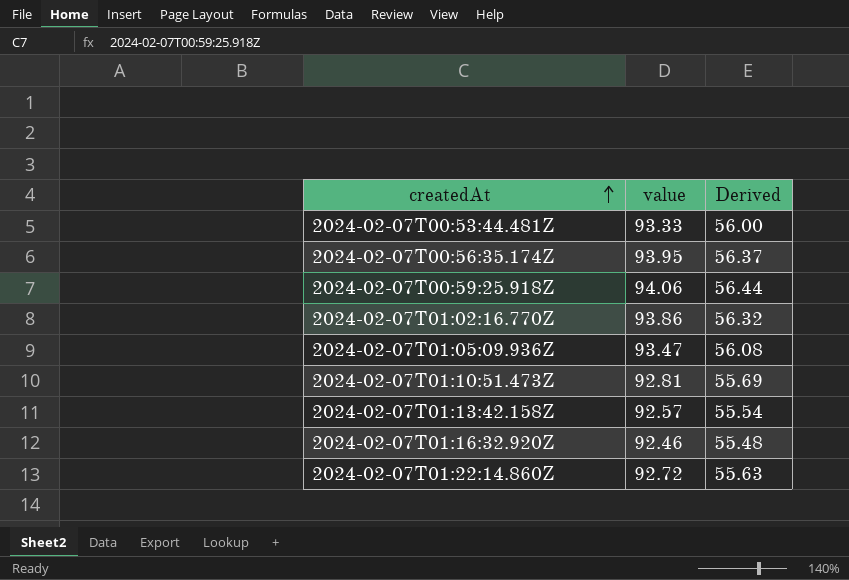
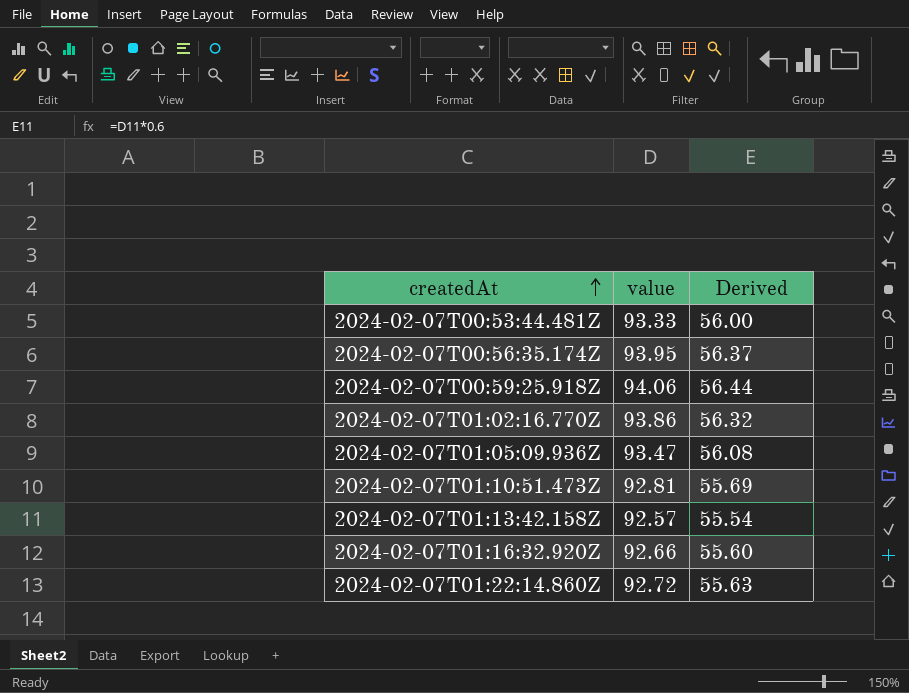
2024-02-07T01:16:32.920Z | value: 92.46 -> 92.66
2024-02-07T01:16:32.920Z | Derived: 55.48 -> 55.60

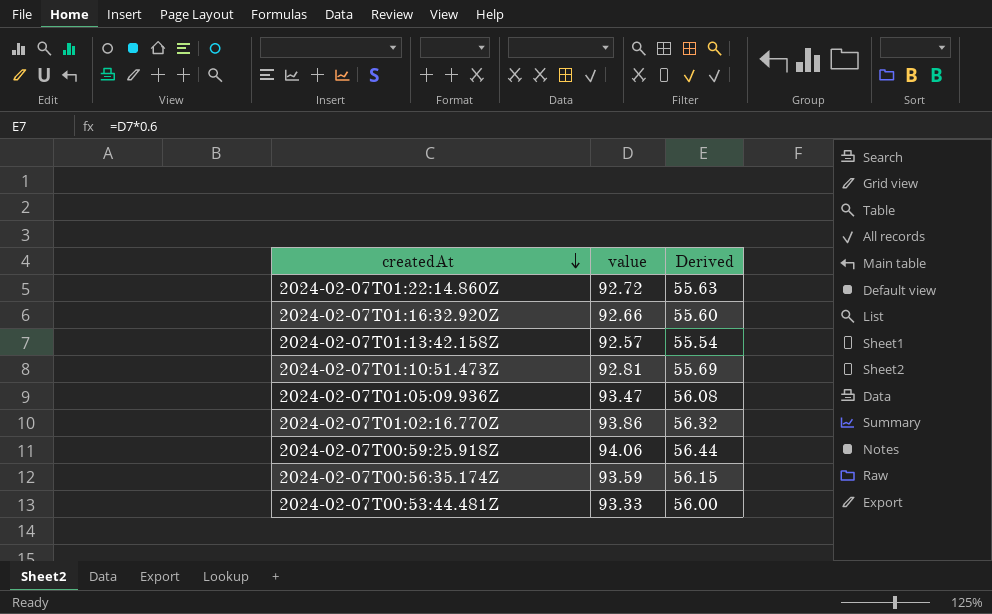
row order: createdAt ascending -> createdAt descending
2024-02-07T00:56:35.174Z | value: 93.95 -> 93.59
2024-02-07T00:56:35.174Z | Derived: 56.37 -> 56.15

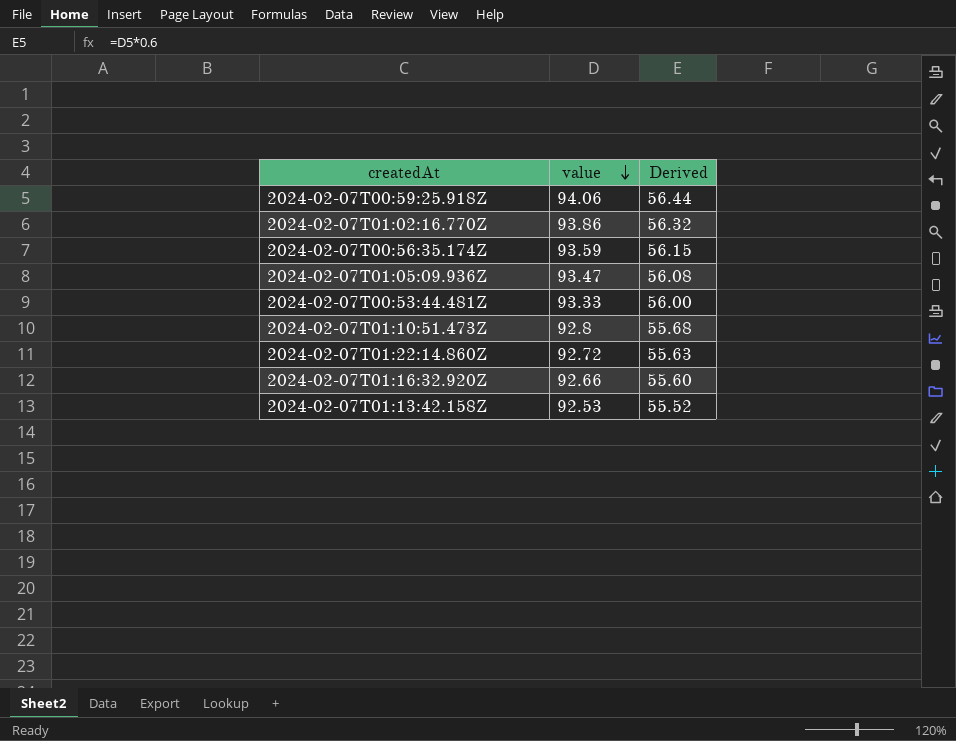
row order: createdAt descending -> value descending
2024-02-07T01:10:51.473Z | value: 92.81 -> 92.8
2024-02-07T01:10:51.473Z | Derived: 55.69 -> 55.68
2024-02-07T01:13:42.158Z | value: 92.57 -> 92.53
2024-02-07T01:13:42.158Z | Derived: 55.54 -> 55.52

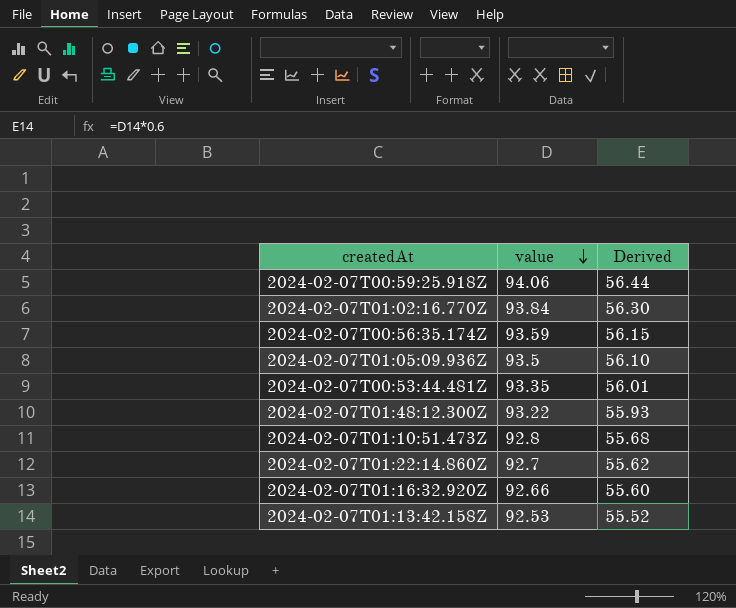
2024-02-07T01:02:16.770Z | value: 93.86 -> 93.84
2024-02-07T01:02:16.770Z | Derived: 56.32 -> 56.30
2024-02-07T01:05:09.936Z | value: 93.47 -> 93.5
2024-02-07T01:05:09.936Z | Derived: 56.08 -> 56.10
2024-02-07T00:53:44.481Z | value: 93.33 -> 93.35
2024-02-07T00:53:44.481Z | Derived: 56.00 -> 56.01
row 2024-02-07T01:48:12.300Z: none -> 93.22 | 55.93
2024-02-07T01:22:14.860Z | value: 92.72 -> 92.7
2024-02-07T01:22:14.860Z | Derived: 55.63 -> 55.62

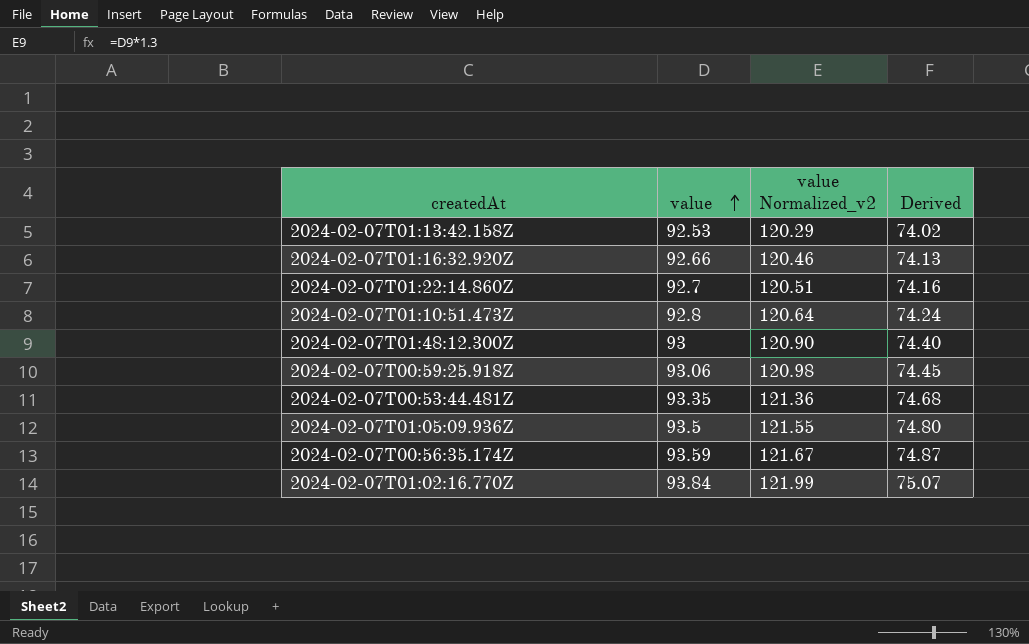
row order: value descending -> value ascending
column value Normalized_v2 | formula: none -> [value] * 1.3
column Derived | formula: [value] * 0.6 -> [value] * 0.8
2024-02-07T01:48:12.300Z | value: 93.22 -> 93
2024-02-07T00:59:25.918Z | value: 94.06 -> 93.06

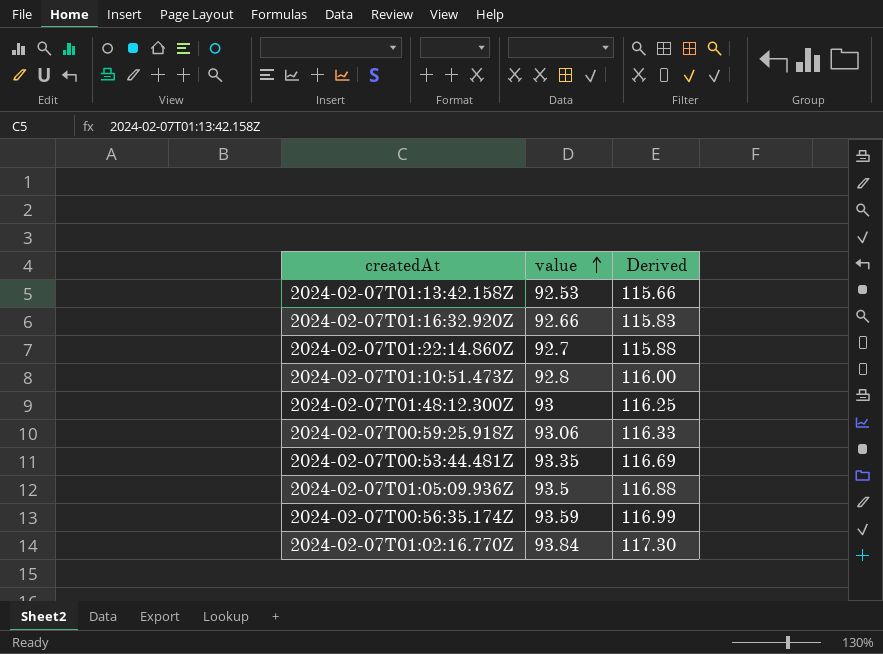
column value Normalized_v2 | formula: [value] * 1.3 -> none
column Derived | formula: [value] * 0.8 -> [value] * 1.25

